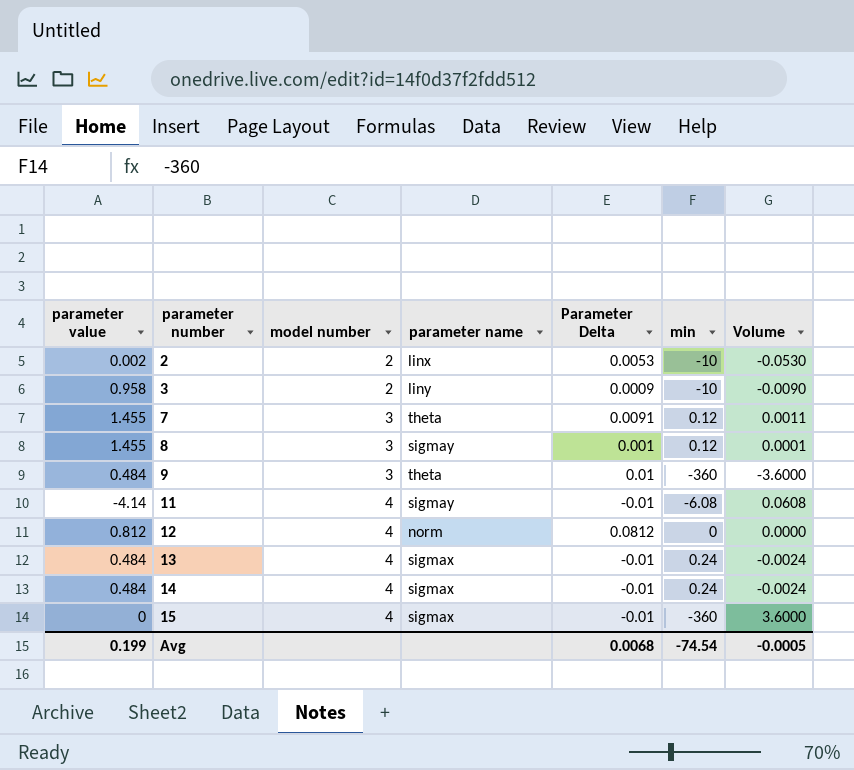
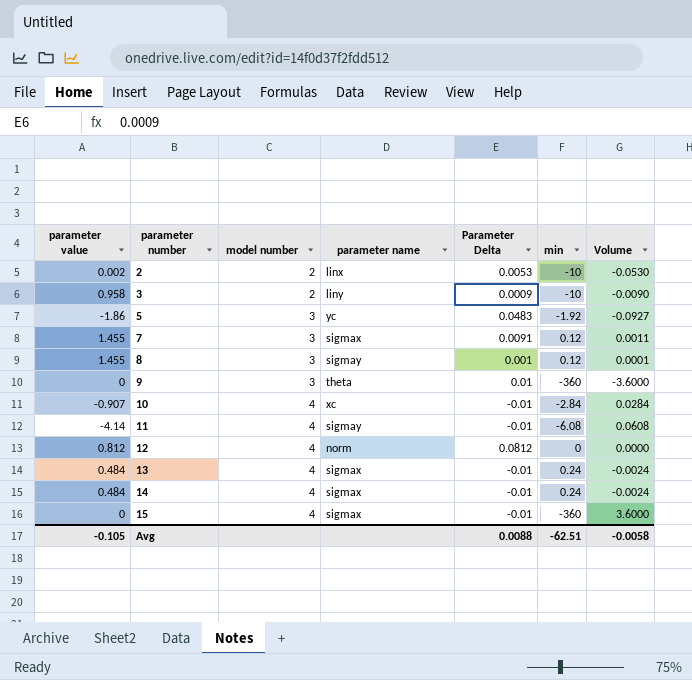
row 5: none -> -1.86 | 3 | yc | 0.0483 | -1.92 | -0.0927
7 | parameter name: theta -> sigmax
9 | parameter value: 0.484 -> 0
row 10: none -> -0.907 | 4 | xc | -0.01 | -2.84 | 0.0284
Avg | parameter value: 0.199 -> -0.105
Avg | Parameter Delta: 0.0068 -> 0.0088
Avg | min: -74.54 -> -62.51
Avg | Volume: -0.0005 -> -0.0058

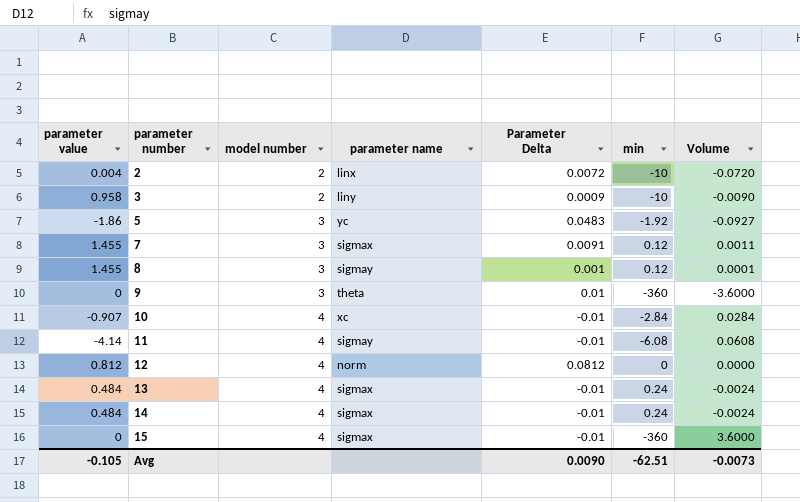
2 | parameter value: 0.002 -> 0.004
2 | Parameter Delta: 0.0053 -> 0.0072
2 | Volume: -0.0530 -> -0.0720
Avg | Parameter Delta: 0.0088 -> 0.0090
Avg | Volume: -0.0058 -> -0.0073

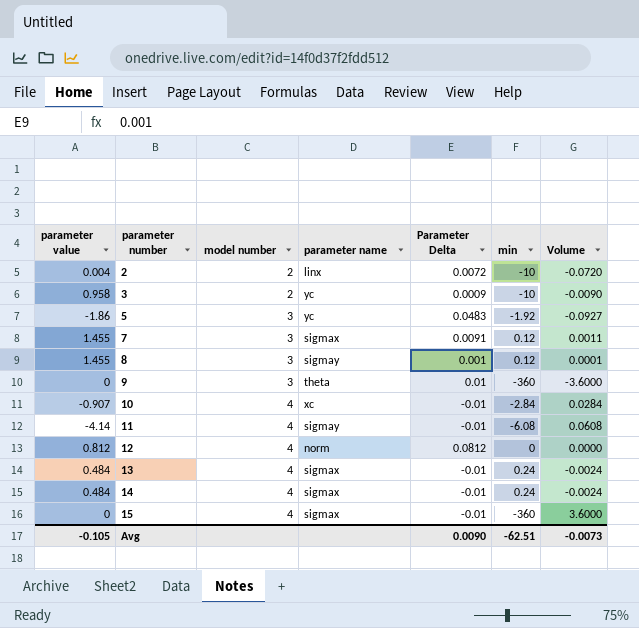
3 | parameter name: liny -> yc

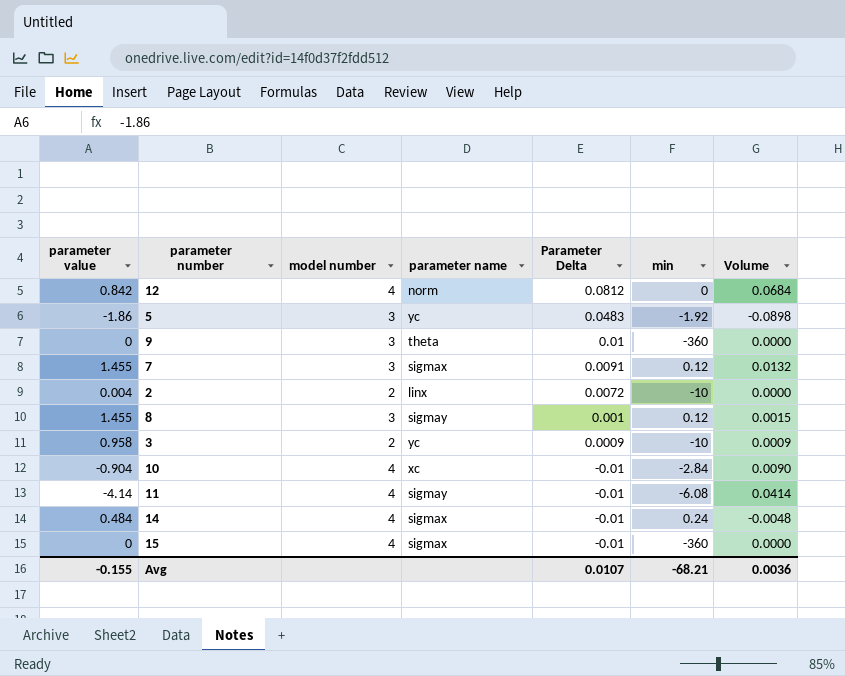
row order: parameter number ascending -> Parameter Delta descending
column Volume | formula: [Parameter Delta] * [min] -> [parameter value] * [Parameter Delta]
row 13: 0.484 | 4 | sigmax | -0.01 | 0.24 | -0.0024 -> none
12 | parameter value: 0.812 -> 0.842
10 | parameter value: -0.907 -> -0.904
Avg | parameter value: -0.105 -> -0.155
Avg | Parameter Delta: 0.0090 -> 0.0107
Avg | min: -62.51 -> -68.21
Avg | Volume: -0.0073 -> 0.0036

